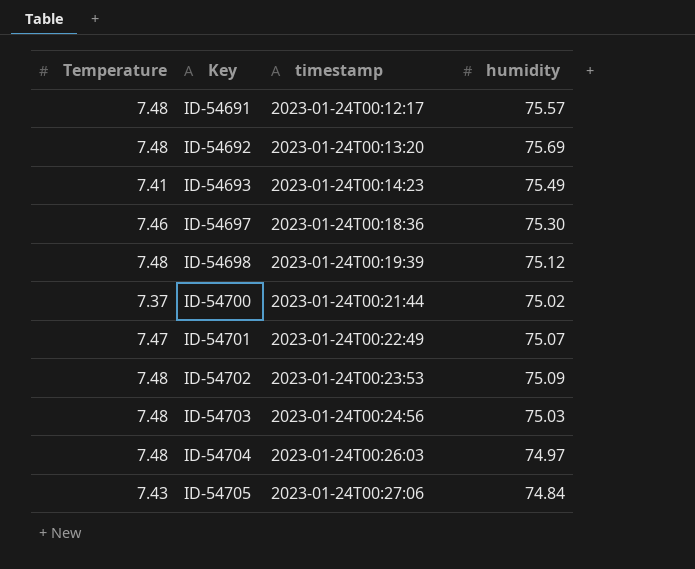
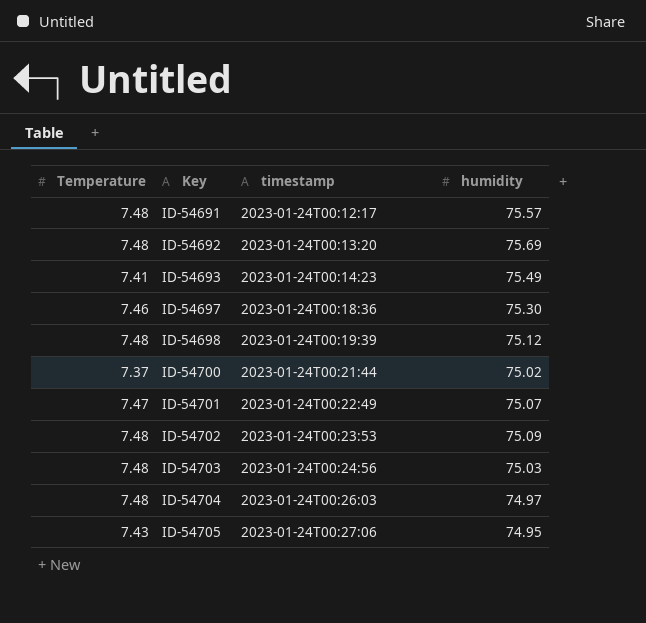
ID-54705 | humidity: 74.84 -> 74.95

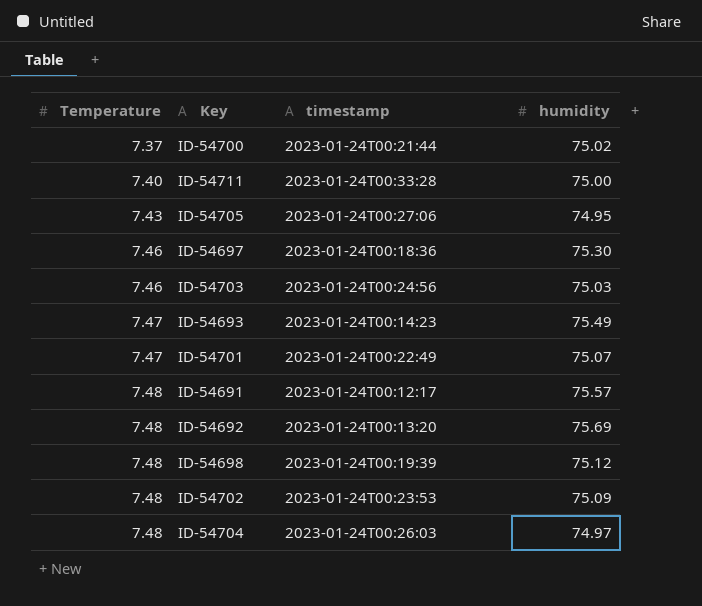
row order: Key ascending -> Temperature ascending
row ID-54711: none -> 7.40 | 2023-01-24T00:33:28 | 75.00
ID-54703 | Temperature: 7.48 -> 7.46
ID-54693 | Temperature: 7.41 -> 7.47

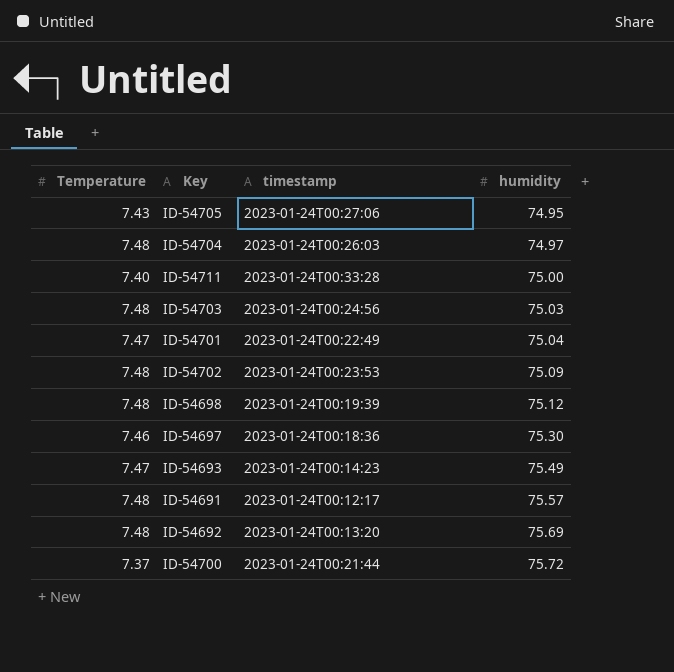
row order: Temperature ascending -> humidity ascending
ID-54703 | Temperature: 7.46 -> 7.48
ID-54701 | humidity: 75.07 -> 75.04
ID-54700 | humidity: 75.02 -> 75.72

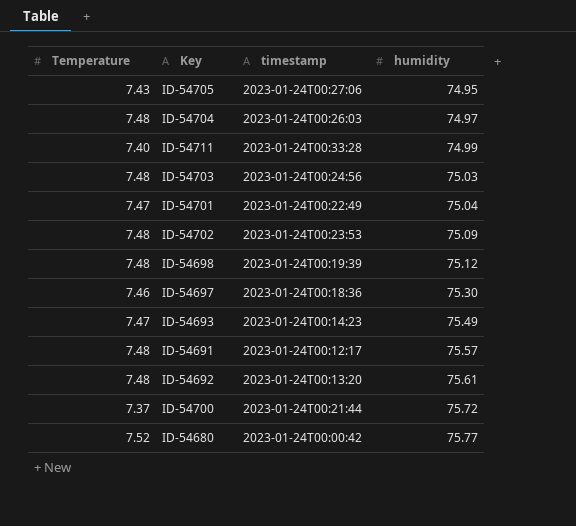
ID-54711 | humidity: 75.00 -> 74.99
ID-54692 | humidity: 75.69 -> 75.61
row ID-54680: none -> 7.52 | 2023-01-24T00:00:42 | 75.77

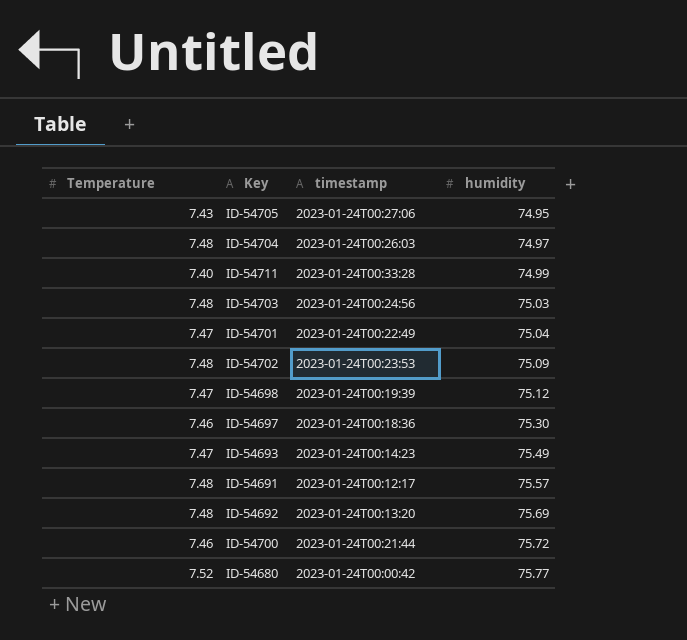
ID-54698 | Temperature: 7.48 -> 7.47
ID-54692 | humidity: 75.61 -> 75.69
ID-54700 | Temperature: 7.37 -> 7.46

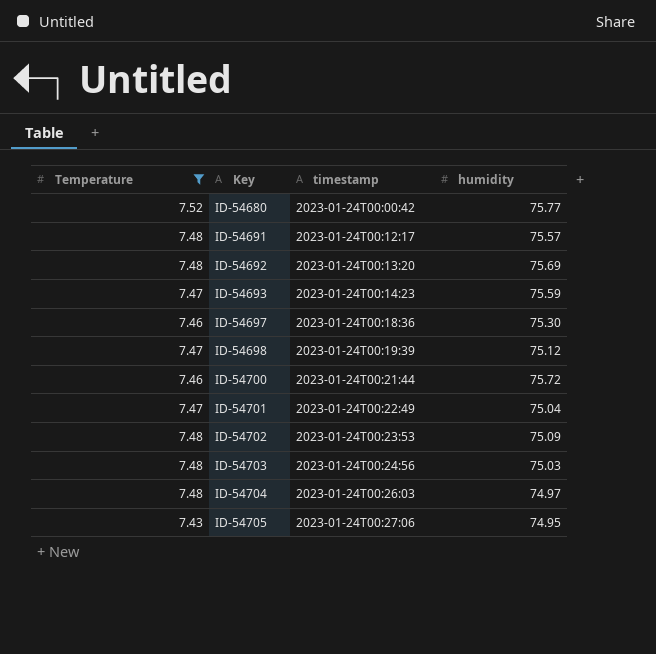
filter: none -> Temperature != 7.40
row order: humidity ascending -> Key ascending
ID-54693 | humidity: 75.49 -> 75.59

